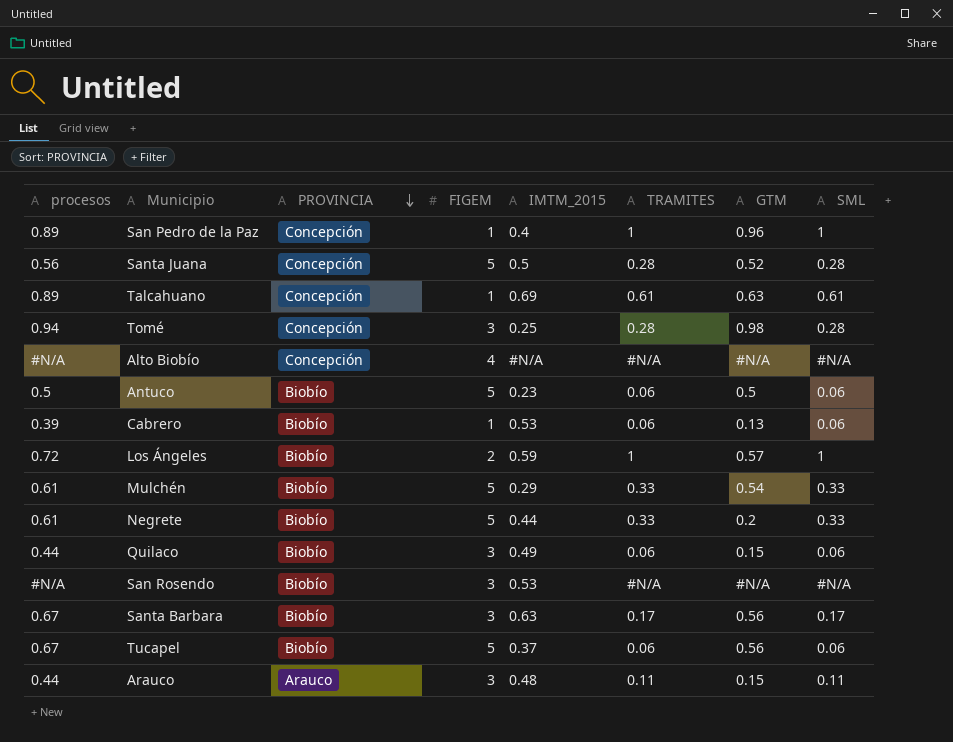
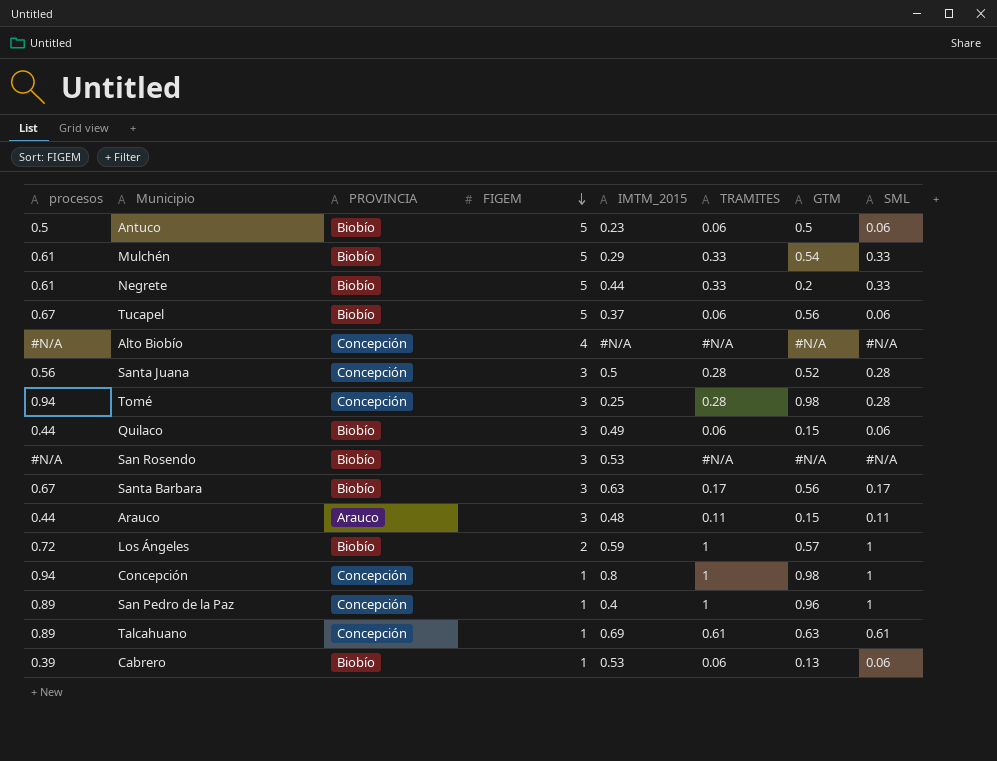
row order: PROVINCIA descending -> FIGEM descending
Santa Juana | FIGEM: 5 -> 3
row Concepción: none -> 0.94 | Concepción | 1 | 0.8 | 1 | 0.98 | 1

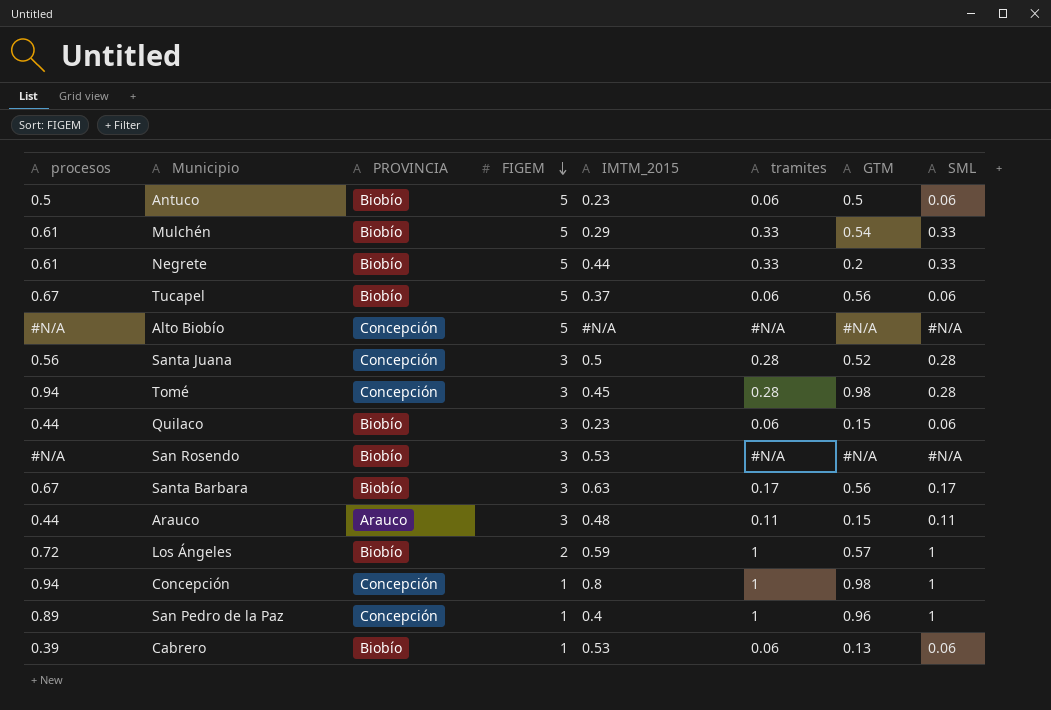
column name: TRAMITES -> tramites
row Talcahuano: 0.89 | Concepción | 1 | 0.69 | 0.61 | 0.63 | 0.61 -> none
Alto Biobío | FIGEM: 4 -> 5
Tomé | IMTM_2015: 0.25 -> 0.45
Quilaco | IMTM_2015: 0.49 -> 0.23

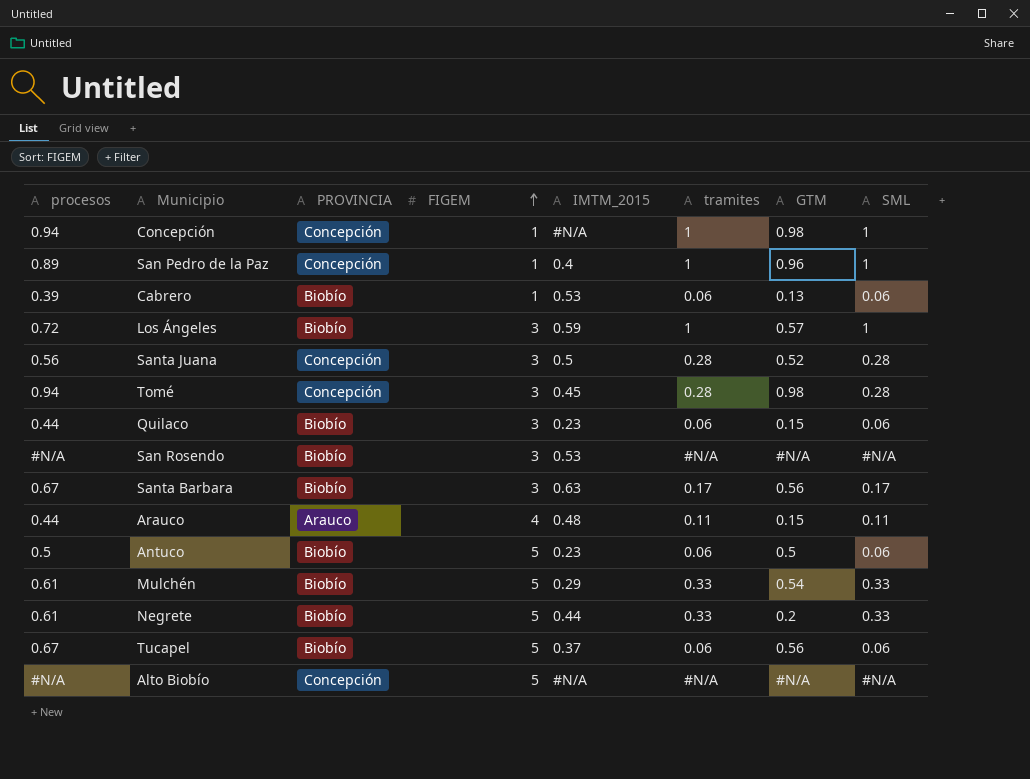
row order: FIGEM descending -> FIGEM ascending
Concepción | IMTM_2015: 0.8 -> #N/A
Los Ángeles | FIGEM: 2 -> 3
Arauco | FIGEM: 3 -> 4

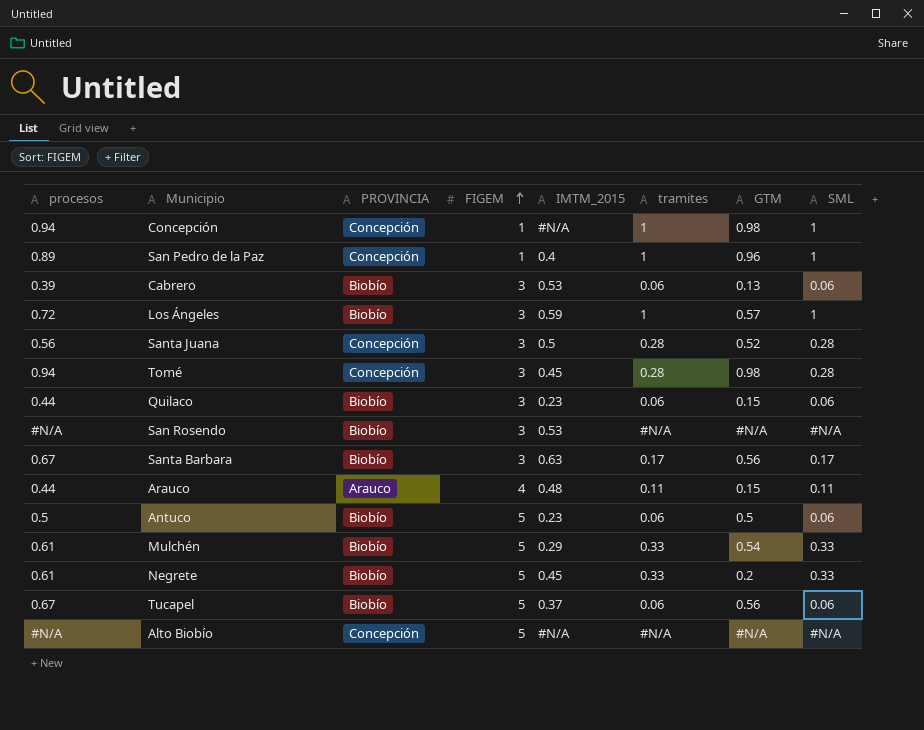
Cabrero | FIGEM: 1 -> 3
Negrete | IMTM_2015: 0.44 -> 0.45

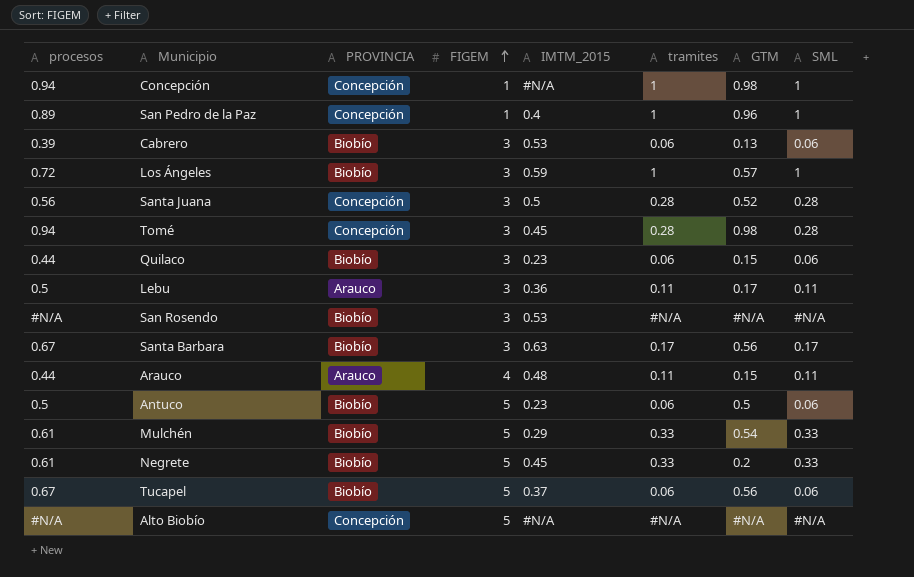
row Lebu: none -> 0.5 | Arauco | 3 | 0.36 | 0.11 | 0.17 | 0.11

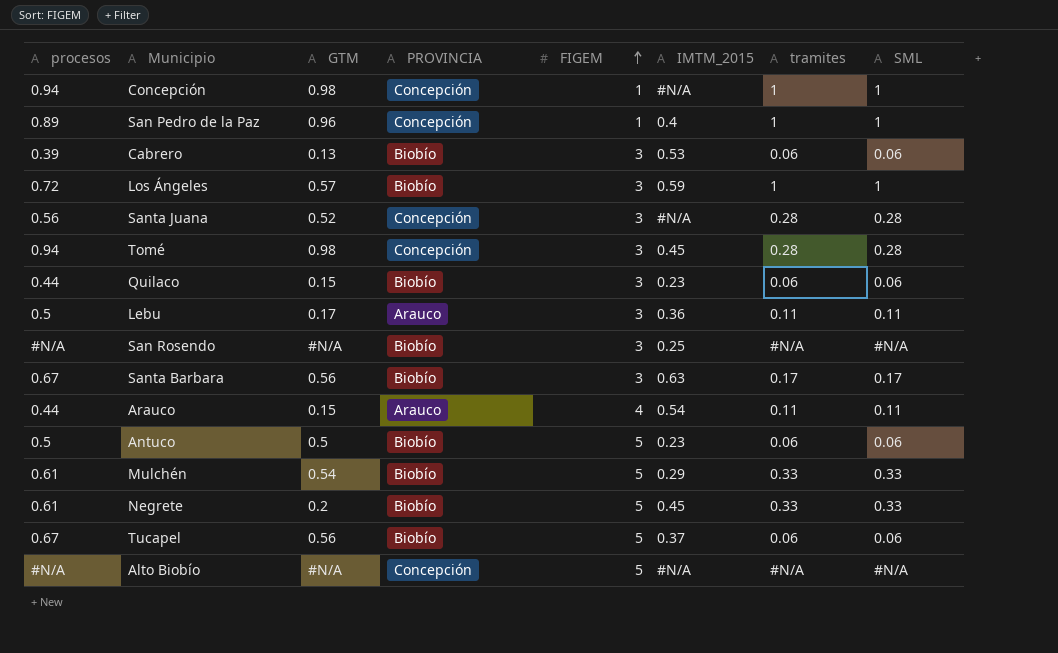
column GTM | position: 7 -> 3
Santa Juana | IMTM_2015: 0.5 -> #N/A
San Rosendo | IMTM_2015: 0.53 -> 0.25
Arauco | IMTM_2015: 0.48 -> 0.54

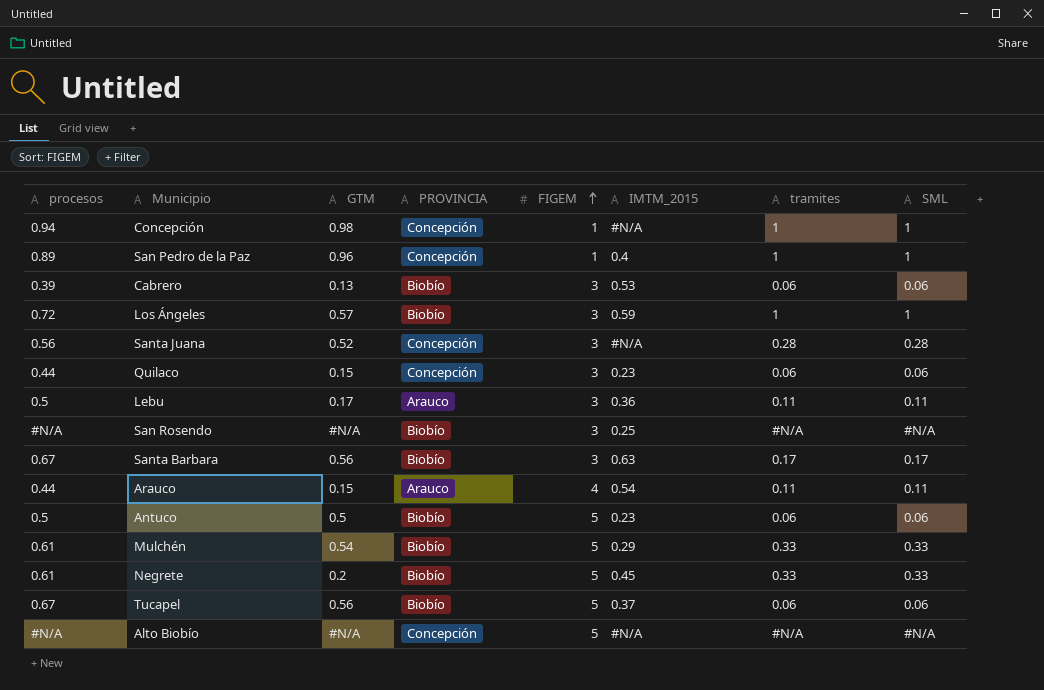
row Tomé: 0.94 | 0.98 | Concepción | 3 | 0.45 | 0.28 | 0.28 -> none
Quilaco | PROVINCIA: Biobío -> Concepción

